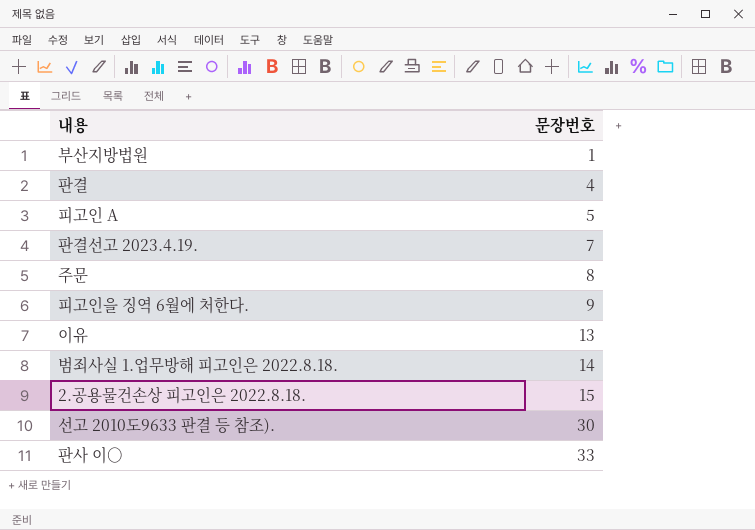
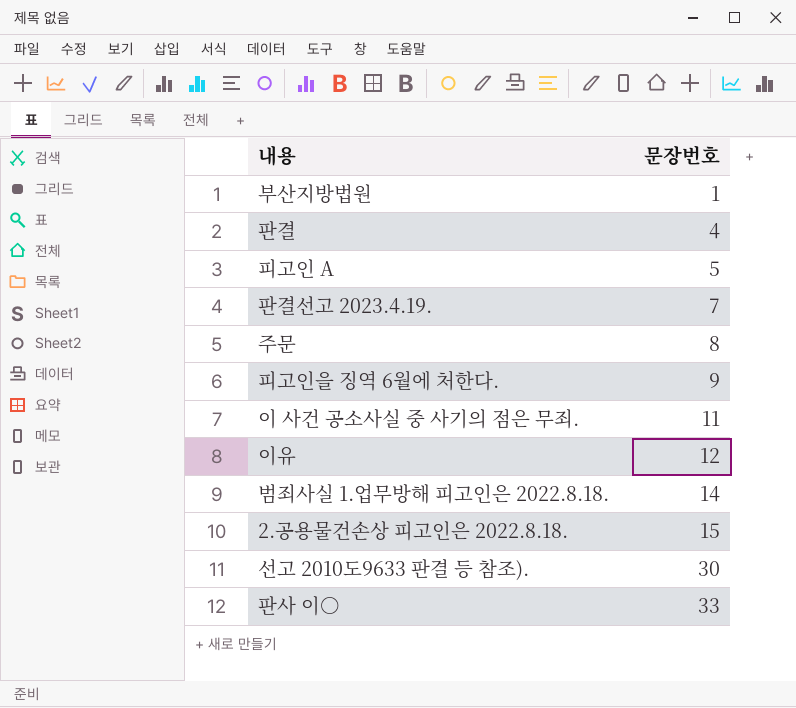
row 이 사건 공소사실 중 사기의 점은 무죄.: none -> 11
이유 | 문장번호: 13 -> 12

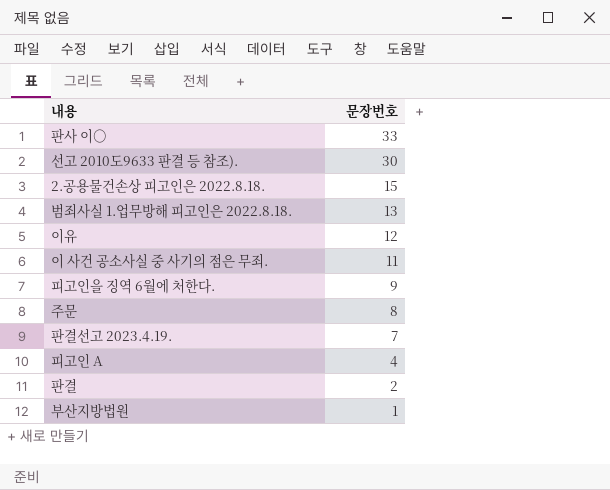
row order: 문장번호 ascending -> 문장번호 descending
범죄사실 1.업무방해 피고인은 2022.8.18. | 문장번호: 14 -> 13
피고인 A | 문장번호: 5 -> 4
판결 | 문장번호: 4 -> 2

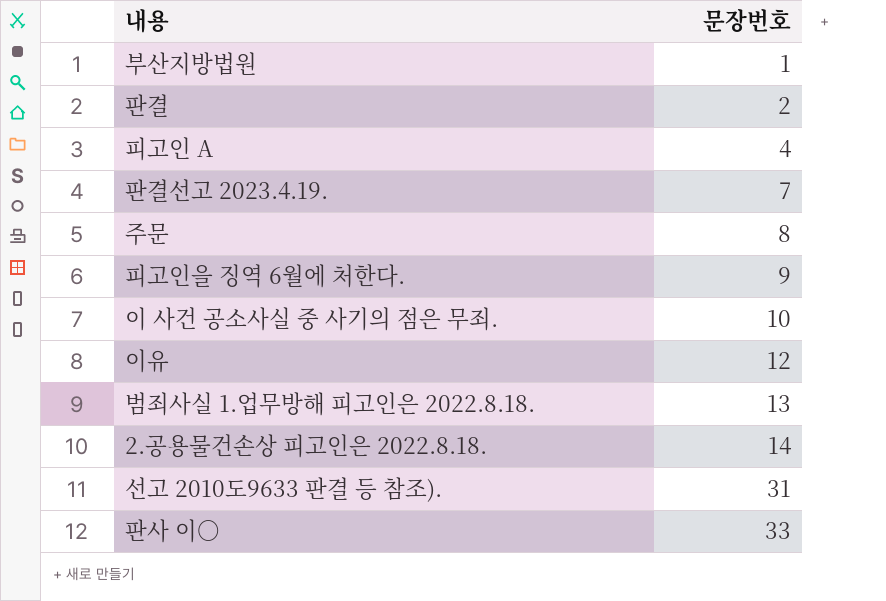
row order: 문장번호 descending -> 문장번호 ascending
이 사건 공소사실 중 사기의 점은 무죄. | 문장번호: 11 -> 10
2.공용물건손상 피고인은 2022.8.18. | 문장번호: 15 -> 14
선고 2010도9633 판결 등 참조). | 문장번호: 30 -> 31

